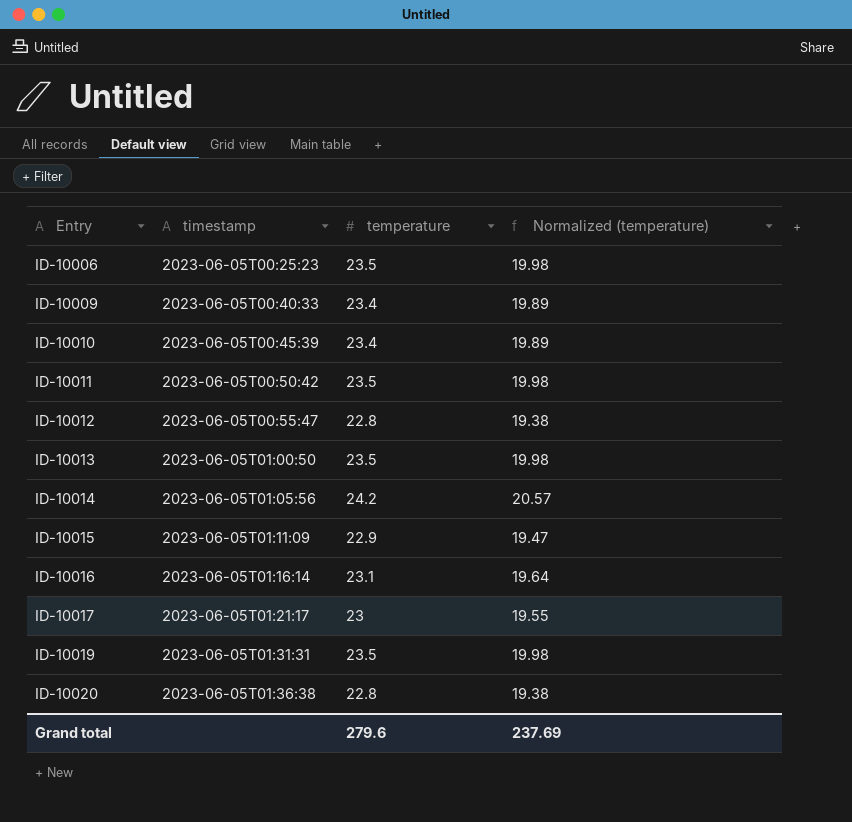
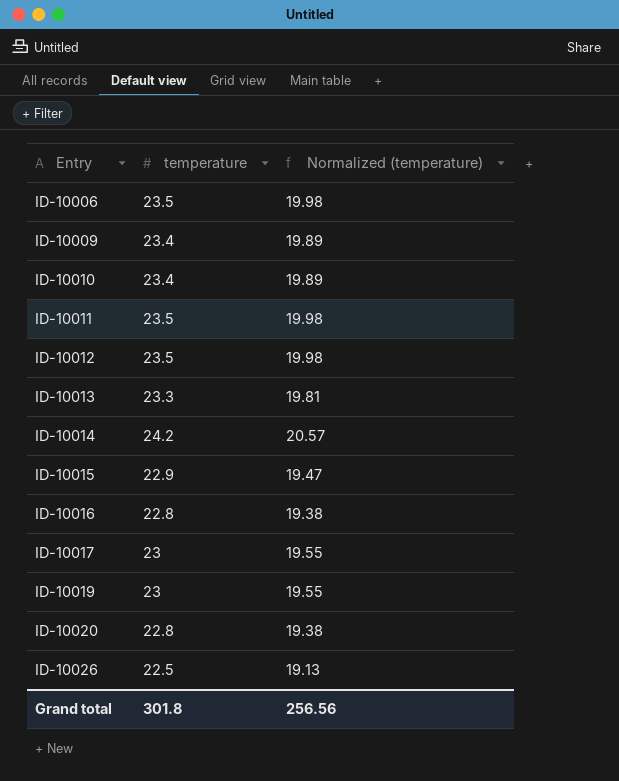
column timestamp | position: 2 -> none
ID-10012 | temperature: 22.8 -> 23.5
ID-10012 | Normalized (temperature): 19.38 -> 19.98
ID-10013 | temperature: 23.5 -> 23.3
ID-10013 | Normalized (temperature): 19.98 -> 19.81
ID-10016 | temperature: 23.1 -> 22.8
ID-10016 | Normalized (temperature): 19.64 -> 19.38
ID-10019 | temperature: 23.5 -> 23
ID-10019 | Normalized (temperature): 19.98 -> 19.55
row ID-10026: none -> 22.5 | 19.13
Grand total | temperature: 279.6 -> 301.8
Grand total | Normalized (temperature): 237.69 -> 256.56

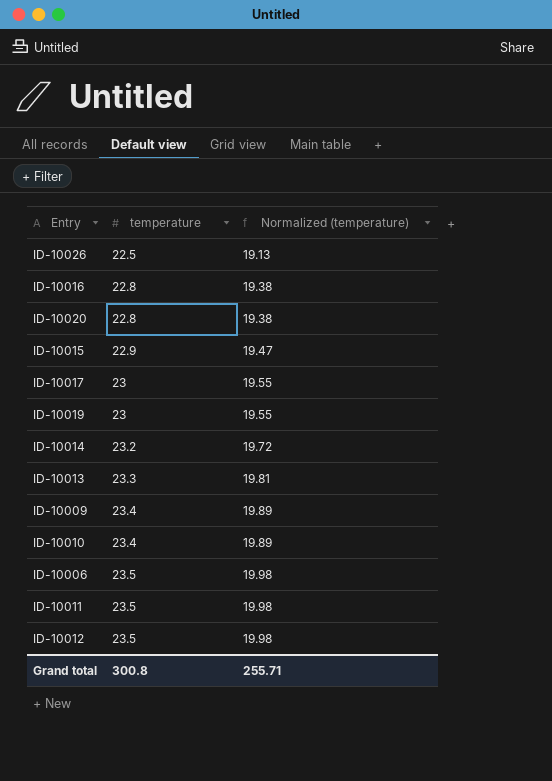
row order: Entry ascending -> temperature ascending
ID-10014 | temperature: 24.2 -> 23.2
ID-10014 | Normalized (temperature): 20.57 -> 19.72
Grand total | temperature: 301.8 -> 300.8
Grand total | Normalized (temperature): 256.56 -> 255.71

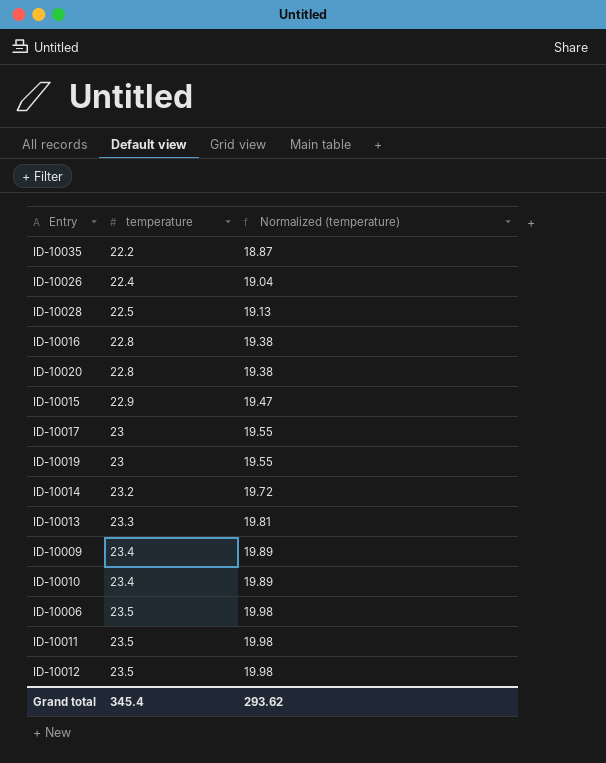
row ID-10035: none -> 22.2 | 18.87
ID-10026 | temperature: 22.5 -> 22.4
ID-10026 | Normalized (temperature): 19.13 -> 19.04
row ID-10028: none -> 22.5 | 19.13
Grand total | temperature: 300.8 -> 345.4
Grand total | Normalized (temperature): 255.71 -> 293.62

